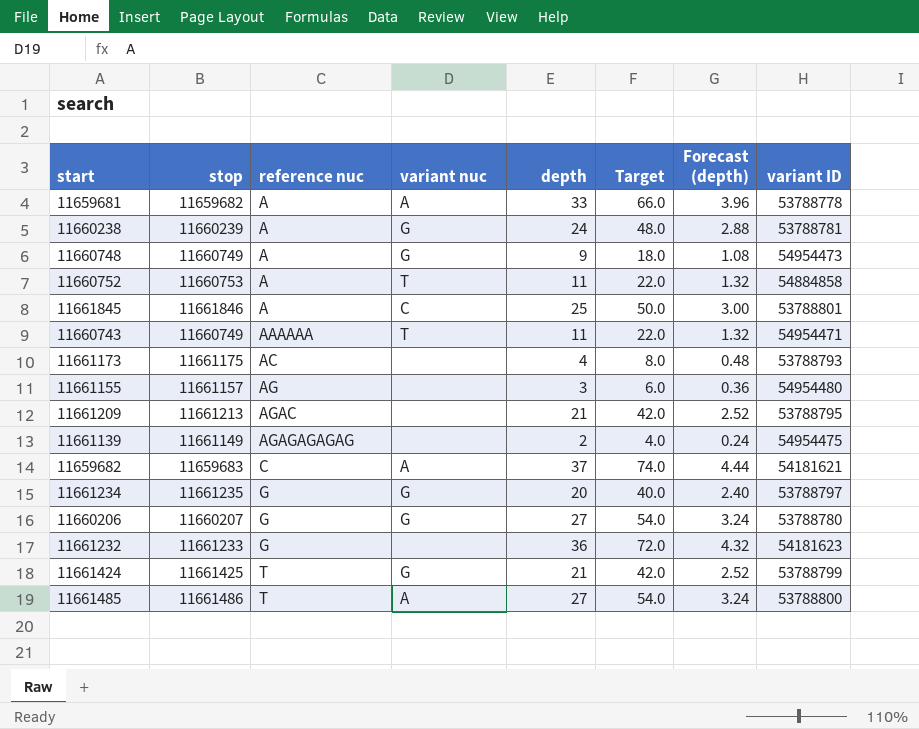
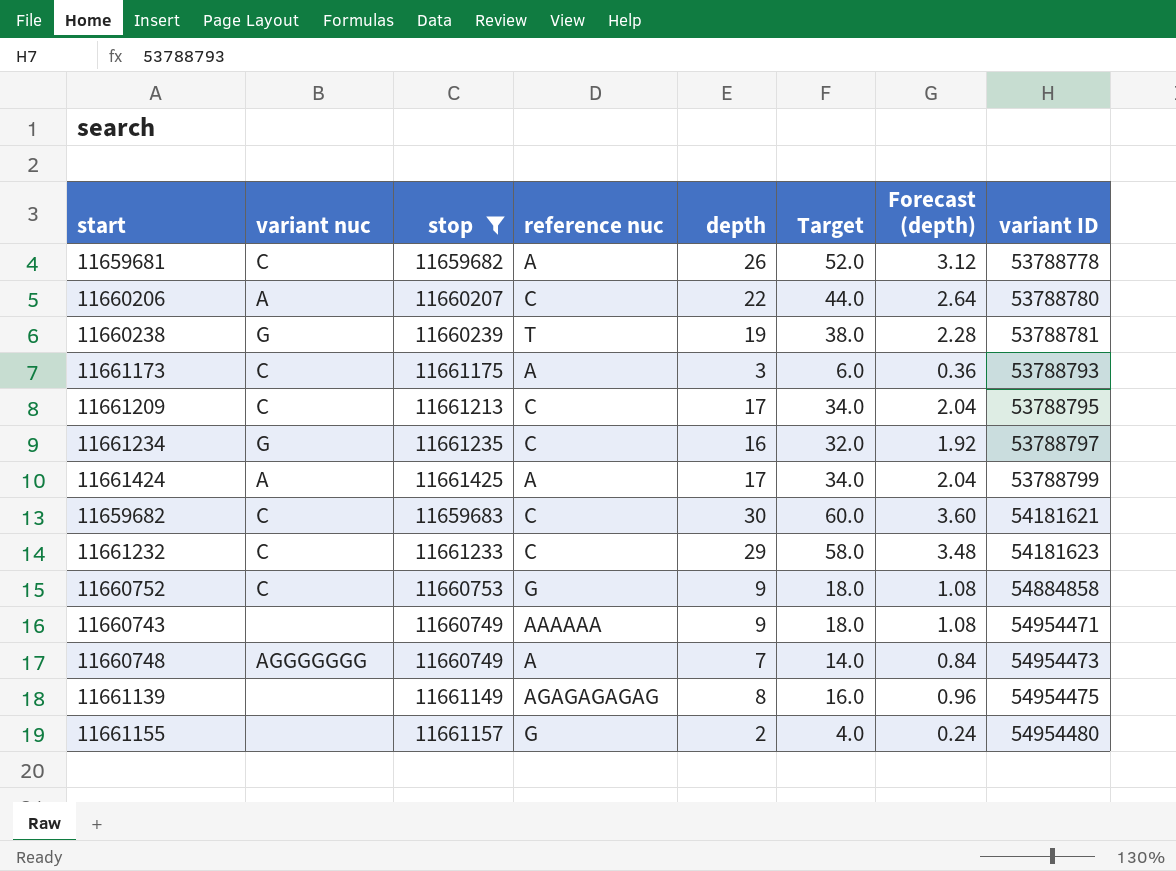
filter: none -> stop <= 11661425
row order: reference nuc ascending -> variant ID ascending
column variant nuc | position: 4 -> 2
11659681 | variant nuc: A -> C
11659681 | depth: 33 -> 26
11659681 | Target: 66.0 -> 52.0
11659681 | Forecast (depth): 3.96 -> 3.12
11660206 | variant nuc: G -> A
11660206 | reference nuc: G -> C
11660206 | depth: 27 -> 22
11660206 | Target: 54.0 -> 44.0
11660206 | Forecast (depth): 3.24 -> 2.64
11660238 | reference nuc: A -> T
11660238 | depth: 24 -> 19
11660238 | Target: 48.0 -> 38.0
11660238 | Forecast (depth): 2.88 -> 2.28
11661173 | variant nuc: none -> C
11661173 | reference nuc: AC -> A
11661173 | depth: 4 -> 3
11661173 | Target: 8.0 -> 6.0
11661173 | Forecast (depth): 0.48 -> 0.36
11661209 | variant nuc: none -> C
11661209 | reference nuc: AGAC -> C
11661209 | depth: 21 -> 17
11661209 | Target: 42.0 -> 34.0
11661209 | Forecast (depth): 2.52 -> 2.04
11661234 | reference nuc: G -> C
11661234 | depth: 20 -> 16
11661234 | Target: 40.0 -> 32.0
11661234 | Forecast (depth): 2.40 -> 1.92
11661424 | variant nuc: G -> A
11661424 | reference nuc: T -> A
11661424 | depth: 21 -> 17
11661424 | Target: 42.0 -> 34.0
11661424 | Forecast (depth): 2.52 -> 2.04
11659682 | variant nuc: A -> C
11659682 | depth: 37 -> 30
11659682 | Target: 74.0 -> 60.0
11659682 | Forecast (depth): 4.44 -> 3.60
11661232 | variant nuc: none -> C
11661232 | reference nuc: G -> C
11661232 | depth: 36 -> 29
11661232 | Target: 72.0 -> 58.0
11661232 | Forecast (depth): 4.32 -> 3.48
11660752 | variant nuc: T -> C
11660752 | reference nuc: A -> G
11660752 | depth: 11 -> 9
11660752 | Target: 22.0 -> 18.0
11660752 | Forecast (depth): 1.32 -> 1.08
11660743 | variant nuc: T -> none
11660743 | depth: 11 -> 9
11660743 | Target: 22.0 -> 18.0
11660743 | Forecast (depth): 1.32 -> 1.08
11660748 | variant nuc: G -> AGGGGGGG
11660748 | depth: 9 -> 7
11660748 | Target: 18.0 -> 14.0
11660748 | Forecast (depth): 1.08 -> 0.84
11661139 | depth: 2 -> 8
11661139 | Target: 4.0 -> 16.0
11661139 | Forecast (depth): 0.24 -> 0.96
11661155 | reference nuc: AG -> G
11661155 | depth: 3 -> 2
11661155 | Target: 6.0 -> 4.0
11661155 | Forecast (depth): 0.36 -> 0.24

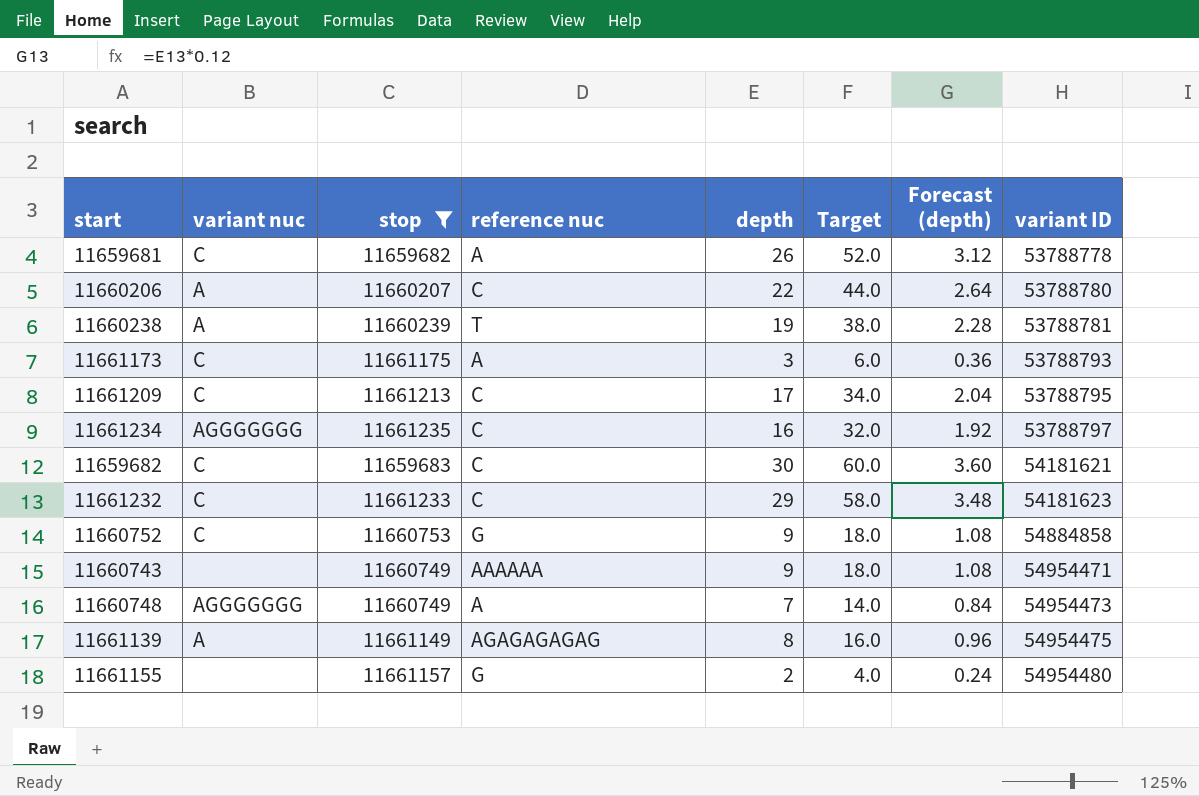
row 11661424: A | 11661425 | A | 17 | 34.0 | 2.04 | 53788799 -> none
11660238 | variant nuc: G -> A
11661234 | variant nuc: G -> AGGGGGGG
11661139 | variant nuc: none -> A

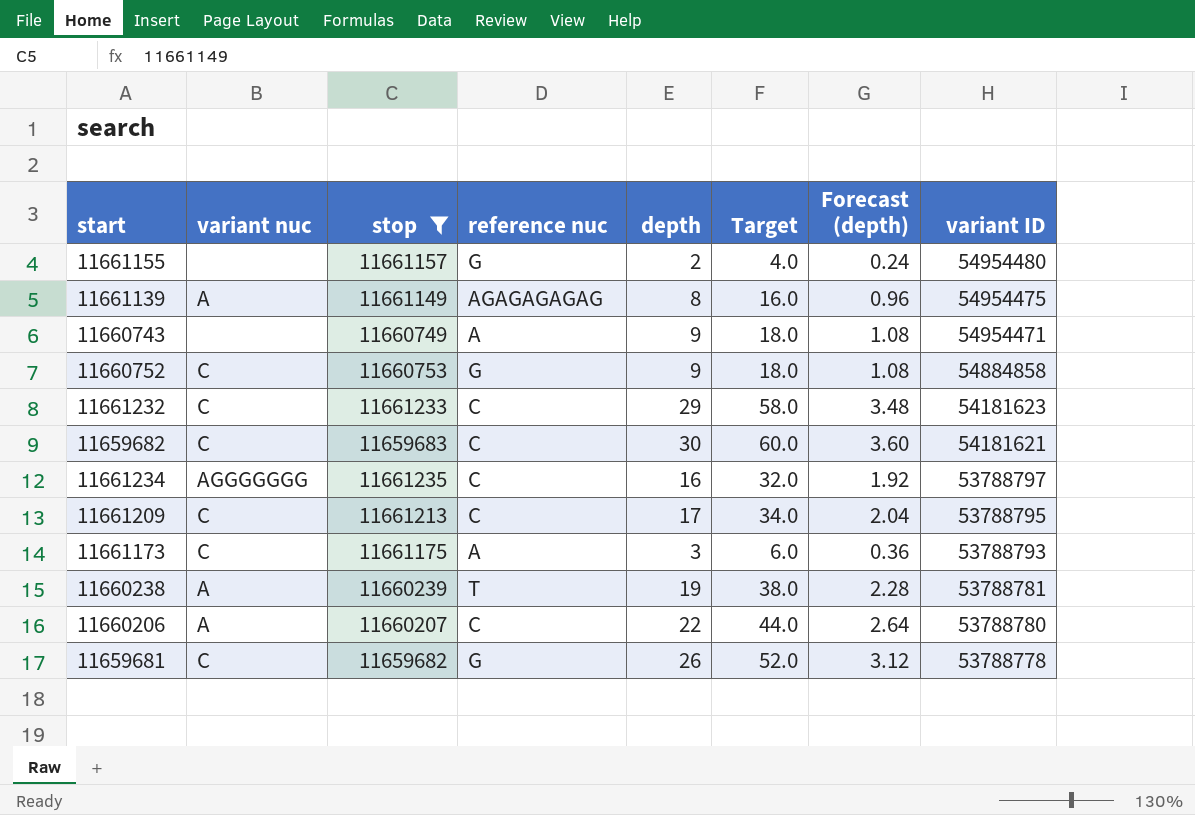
row order: variant ID ascending -> variant ID descending
row 11660748: AGGGGGGG | 11660749 | A | 7 | 14.0 | 0.84 | 54954473 -> none
11660743 | reference nuc: AAAAAA -> A
11659681 | reference nuc: A -> G

